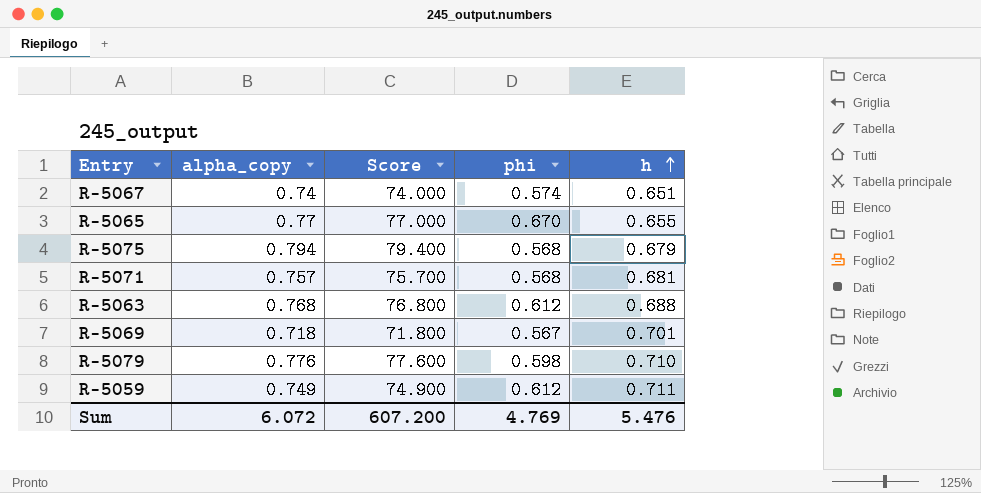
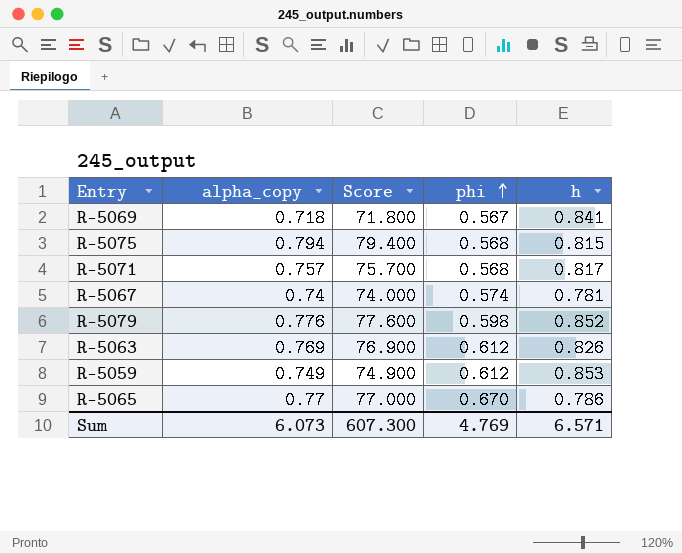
row order: h ascending -> phi ascending
R-5069 | h: 0.701 -> 0.841
R-5075 | h: 0.679 -> 0.815
R-5071 | h: 0.681 -> 0.817
R-5067 | h: 0.651 -> 0.781
R-5079 | h: 0.710 -> 0.852
R-5063 | alpha_copy: 0.768 -> 0.769
R-5063 | Score: 76.800 -> 76.900
R-5063 | h: 0.688 -> 0.826
R-5059 | h: 0.711 -> 0.853
R-5065 | h: 0.655 -> 0.786
Sum | alpha_copy: 6.072 -> 6.073
Sum | Score: 607.200 -> 607.300
Sum | h: 5.476 -> 6.571

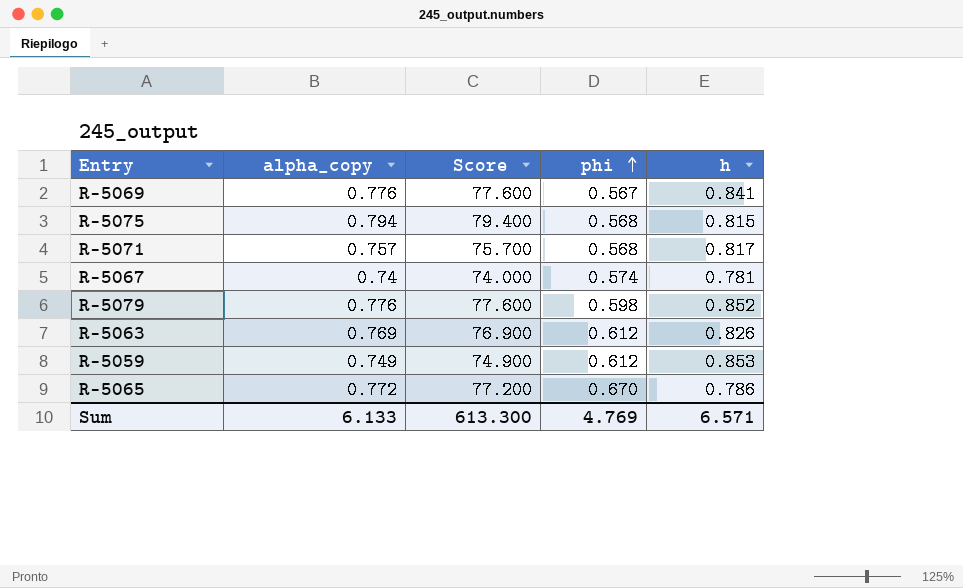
R-5069 | alpha_copy: 0.718 -> 0.776
R-5069 | Score: 71.800 -> 77.600
R-5065 | alpha_copy: 0.77 -> 0.772
R-5065 | Score: 77.000 -> 77.200
Sum | alpha_copy: 6.073 -> 6.133
Sum | Score: 607.300 -> 613.300

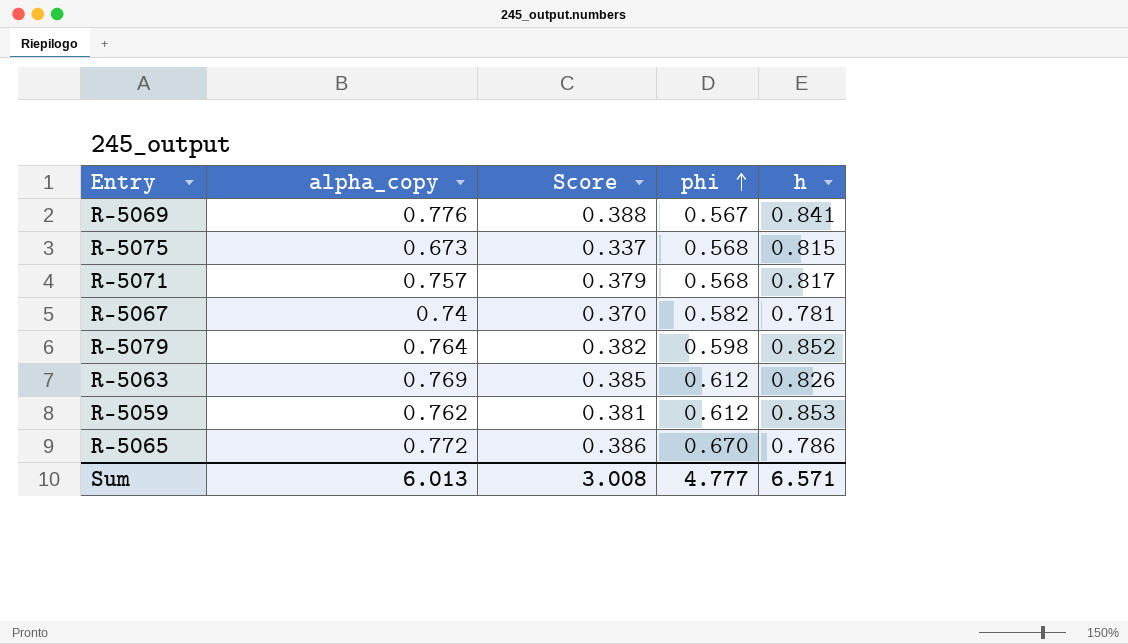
column Score | formula: [alpha_copy] * 100 -> [alpha_copy] * 0.5
R-5075 | alpha_copy: 0.794 -> 0.673
R-5067 | phi: 0.574 -> 0.582
R-5079 | alpha_copy: 0.776 -> 0.764
R-5059 | alpha_copy: 0.749 -> 0.762
Sum | alpha_copy: 6.133 -> 6.013
Sum | Score: 613.300 -> 3.008
Sum | phi: 4.769 -> 4.777

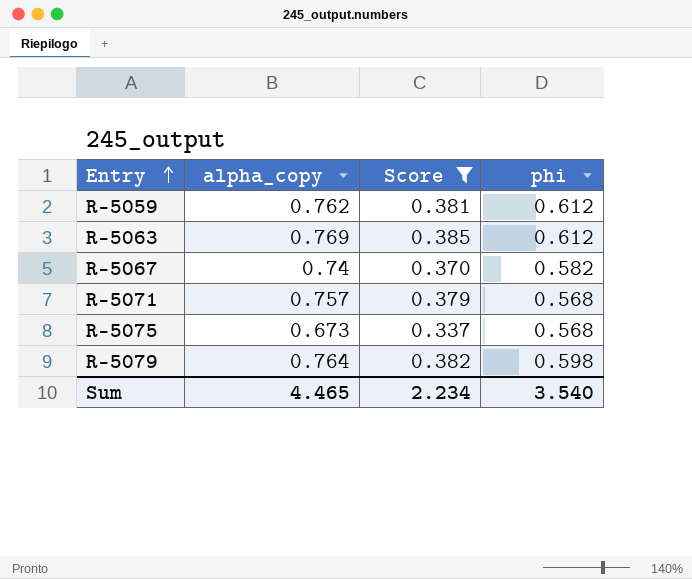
filter: none -> Score <= 0.385
row order: phi ascending -> Entry ascending
column h | position: 5 -> none
Sum | alpha_copy: 6.013 -> 4.465
Sum | Score: 3.008 -> 2.234
Sum | phi: 4.777 -> 3.540

